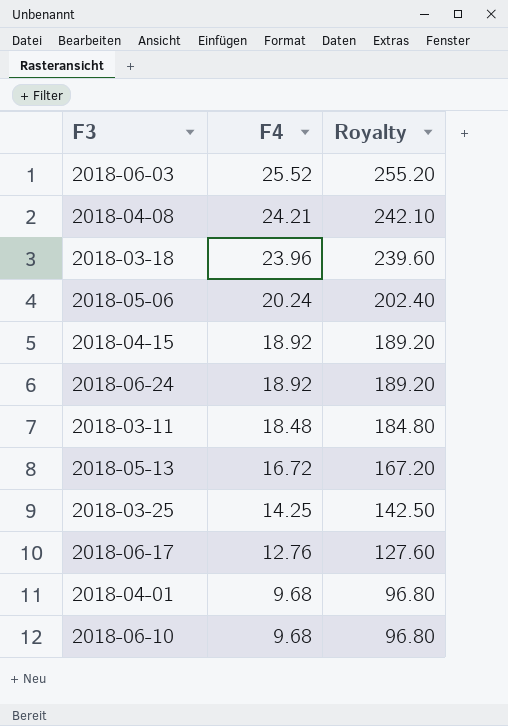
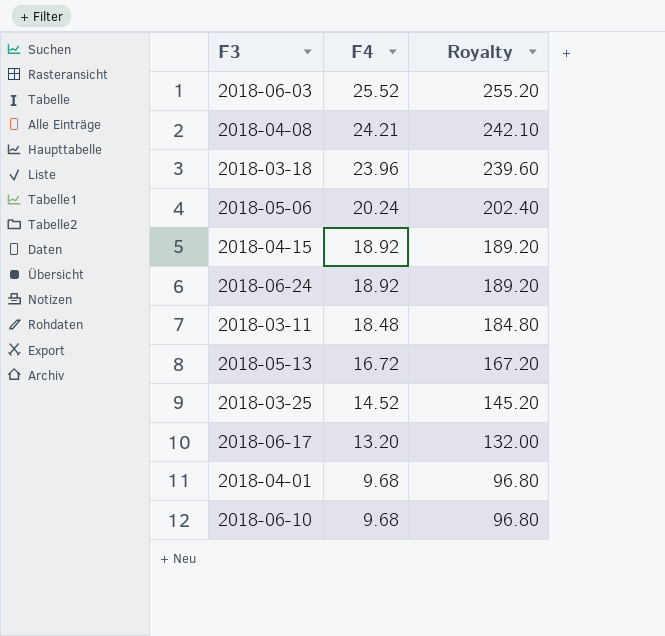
2018-03-25 | F4: 14.25 -> 14.52
2018-03-25 | Royalty: 142.50 -> 145.20
2018-06-17 | F4: 12.76 -> 13.20
2018-06-17 | Royalty: 127.60 -> 132.00

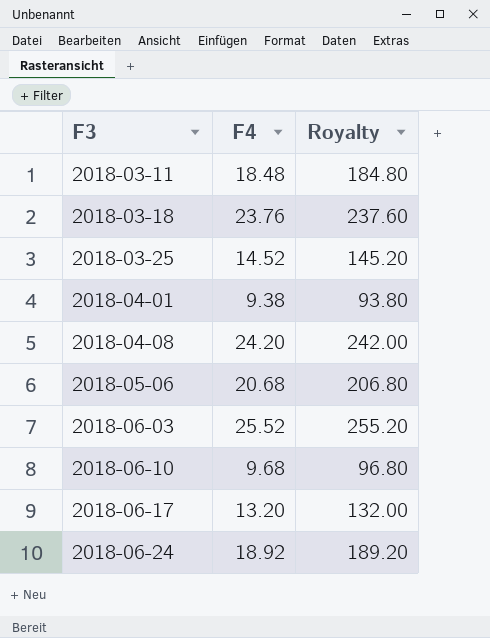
row order: F4 descending -> F3 ascending
row 2018-04-15: 18.92 | 189.20 -> none
row 2018-05-13: 16.72 | 167.20 -> none
2018-03-18 | F4: 23.96 -> 23.76
2018-03-18 | Royalty: 239.60 -> 237.60
2018-04-01 | F4: 9.68 -> 9.38
2018-04-01 | Royalty: 96.80 -> 93.80
2018-04-08 | F4: 24.21 -> 24.20
2018-04-08 | Royalty: 242.10 -> 242.00
2018-05-06 | F4: 20.24 -> 20.68
2018-05-06 | Royalty: 202.40 -> 206.80

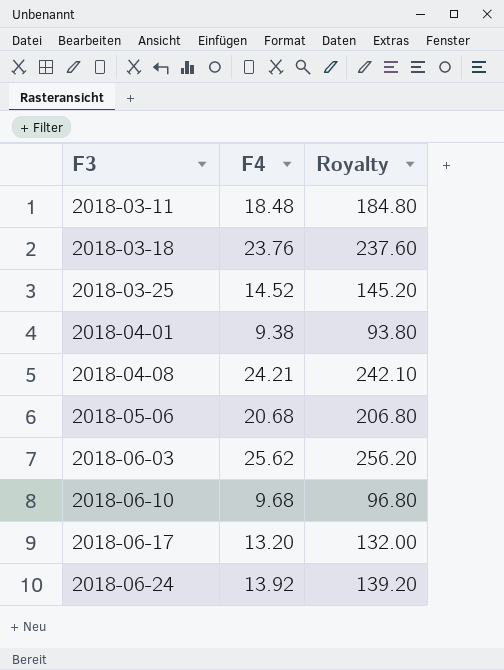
2018-04-08 | F4: 24.20 -> 24.21
2018-04-08 | Royalty: 242.00 -> 242.10
2018-06-03 | F4: 25.52 -> 25.62
2018-06-03 | Royalty: 255.20 -> 256.20
2018-06-24 | F4: 18.92 -> 13.92
2018-06-24 | Royalty: 189.20 -> 139.20

